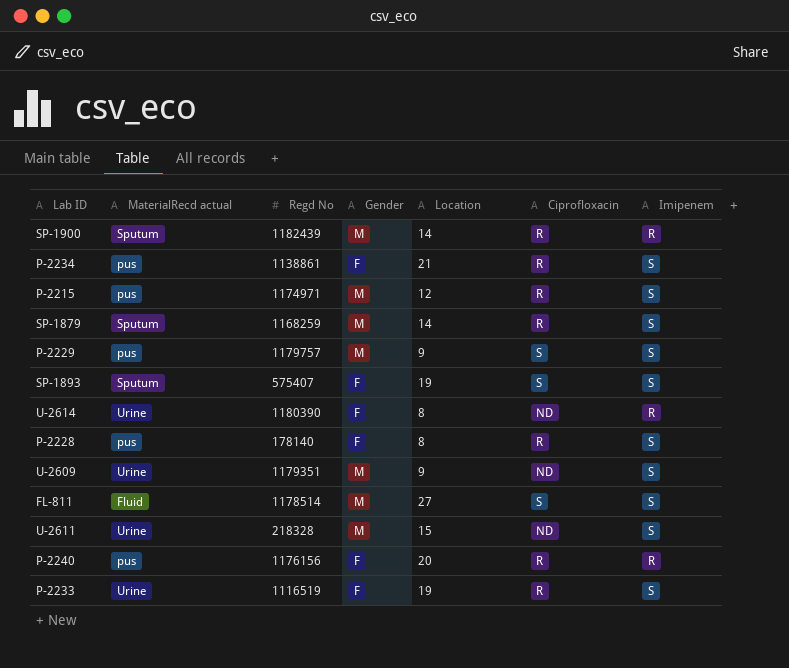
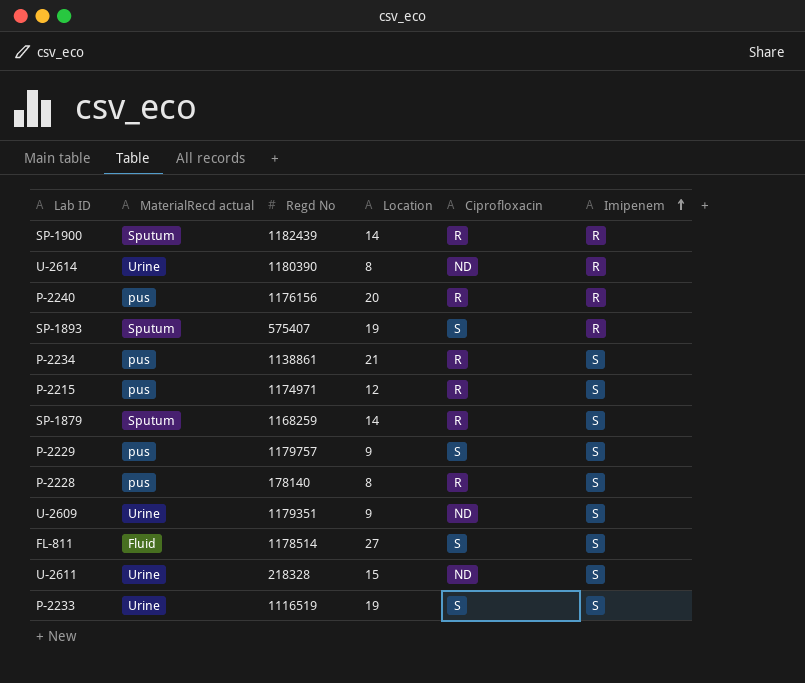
row order: none -> Imipenem ascending
column Gender | position: 4 -> none
SP-1893 | Imipenem: S -> R
P-2233 | Ciprofloxacin: R -> S

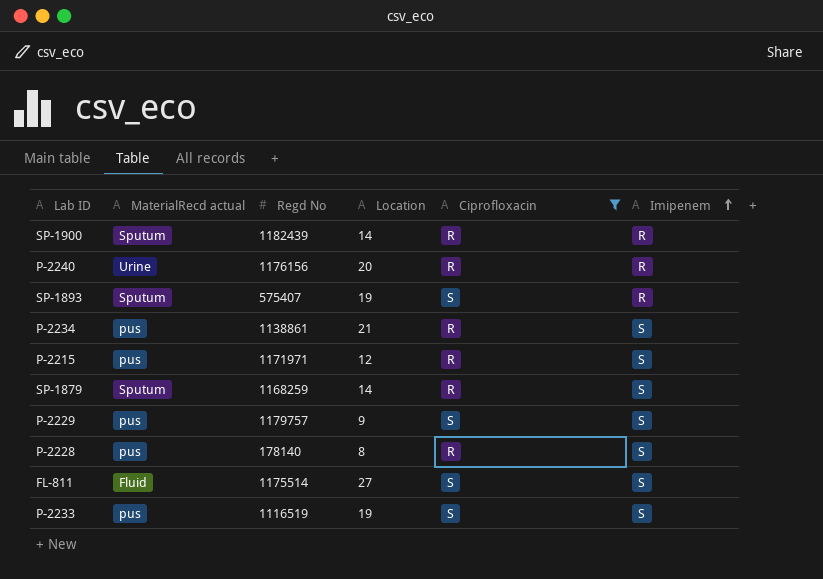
filter: none -> Ciprofloxacin != ND
P-2240 | MaterialRecd actual: pus -> Urine
P-2215 | Regd No: 1174971 -> 1171971
FL-811 | Regd No: 1178514 -> 1175514
P-2233 | MaterialRecd actual: Urine -> pus

